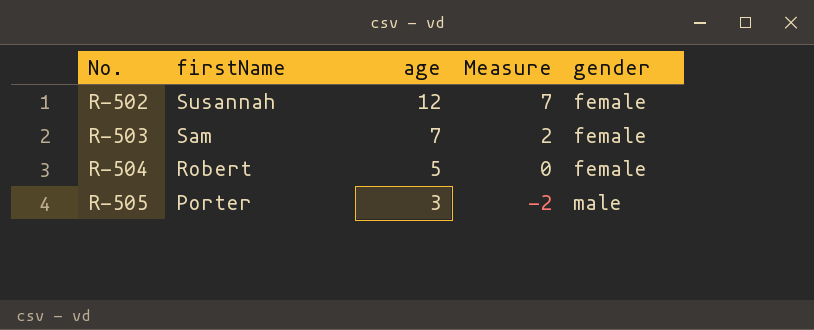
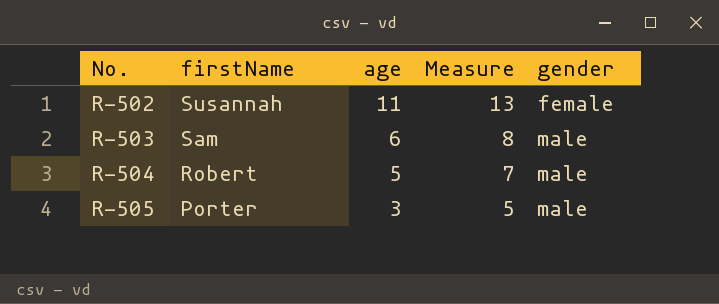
column Measure | formula: [age] - 5 -> [age] + 2
R-502 | age: 12 -> 11
R-503 | age: 7 -> 6
R-503 | gender: female -> male
R-504 | gender: female -> male

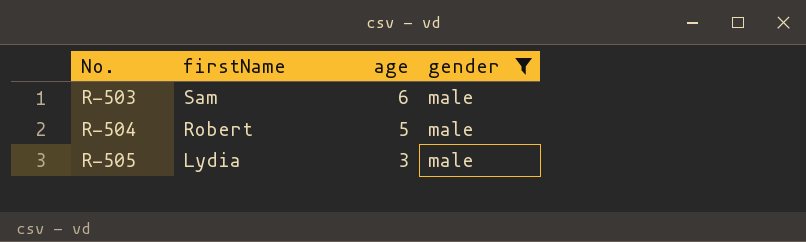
filter: none -> gender = male
column Measure | formula: [age] + 2 -> none
R-505 | firstName: Porter -> Lydia

